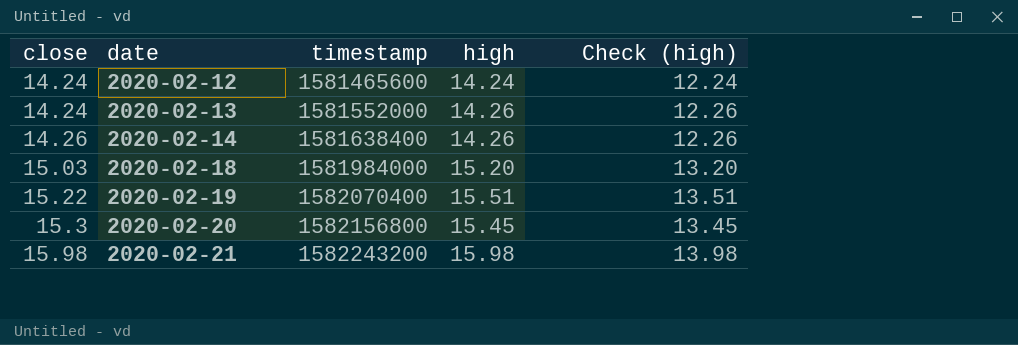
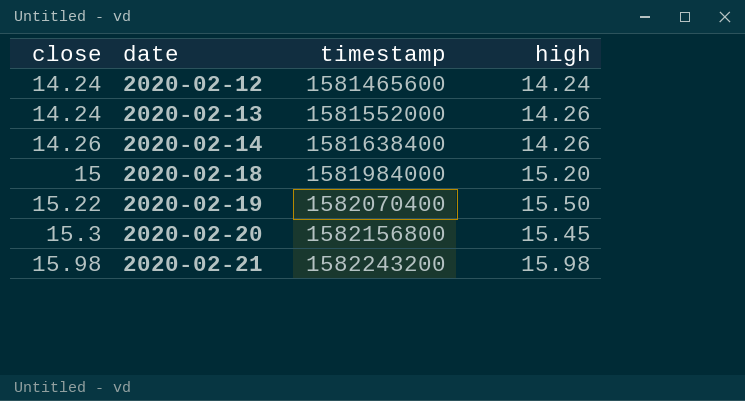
column Check (high) | formula: [high] - 2 -> none
2020-02-18 | close: 15.03 -> 15
2020-02-19 | high: 15.51 -> 15.50

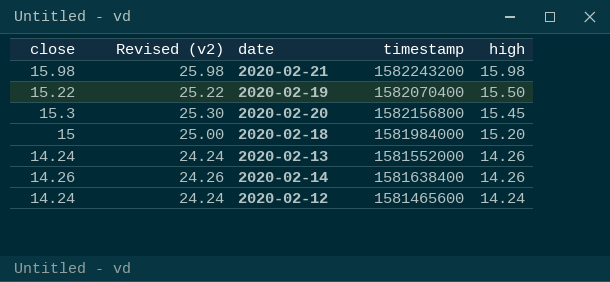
row order: close ascending -> high descending
column Revised (v2) | formula: none -> [close] + 10

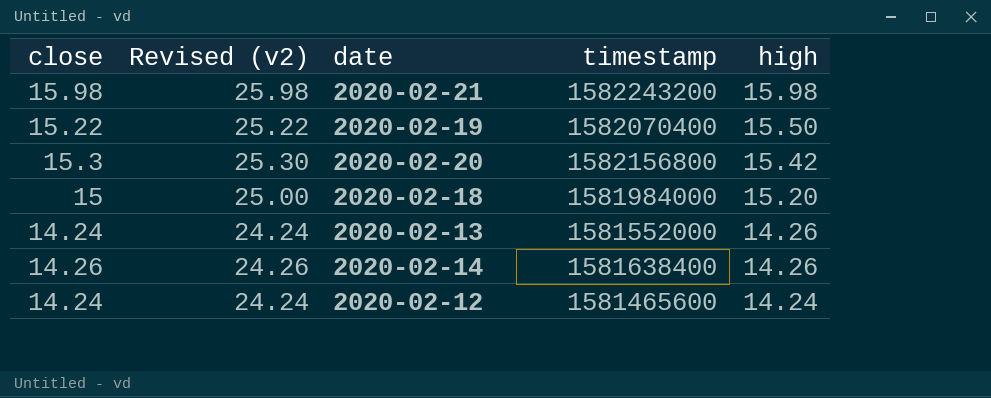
2020-02-20 | high: 15.45 -> 15.42

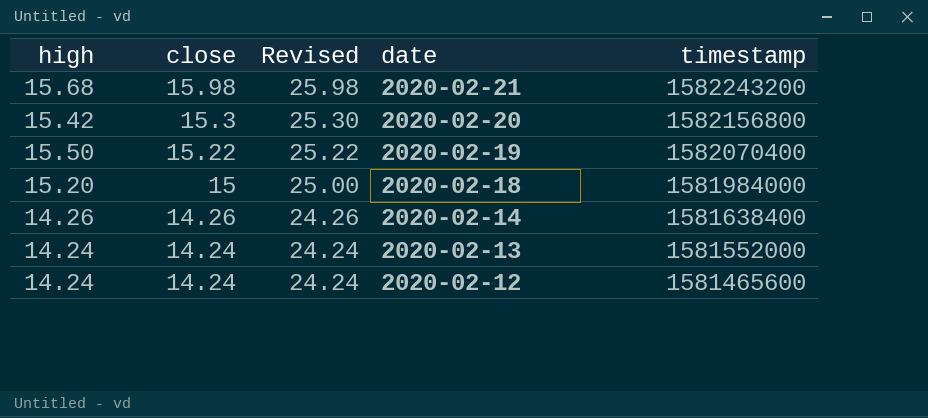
row order: high descending -> close descending
column high | position: 5 -> 1
column name: Revised (v2) -> Revised
2020-02-21 | high: 15.98 -> 15.68
2020-02-13 | high: 14.26 -> 14.24

